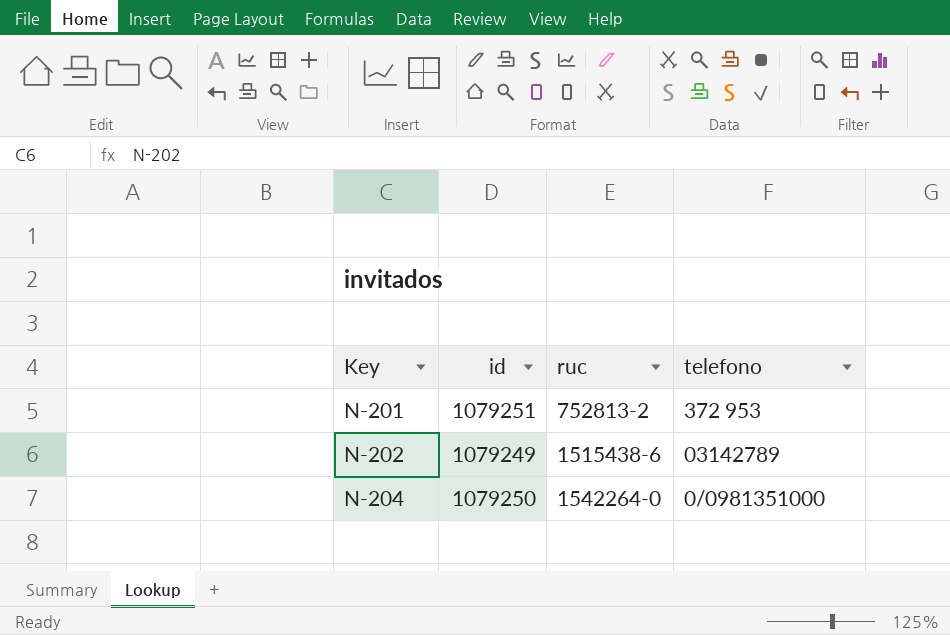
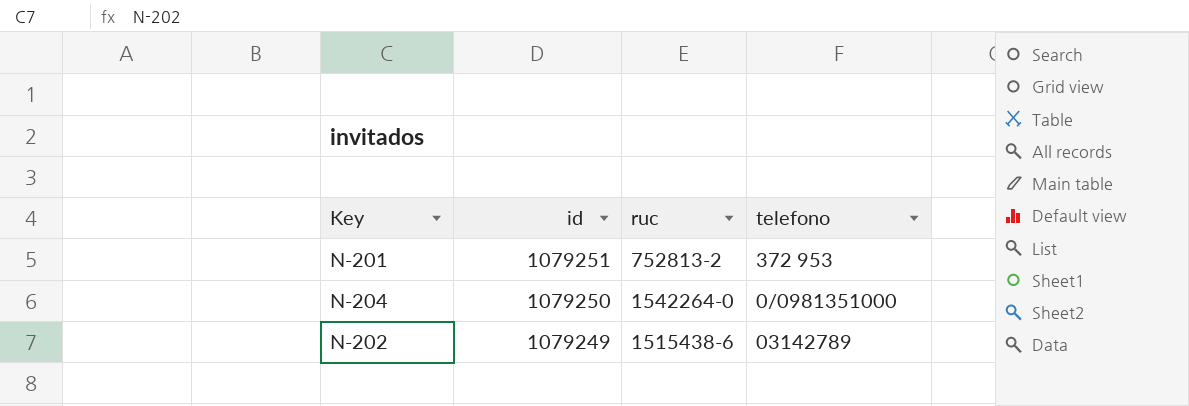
row order: Key ascending -> id descending

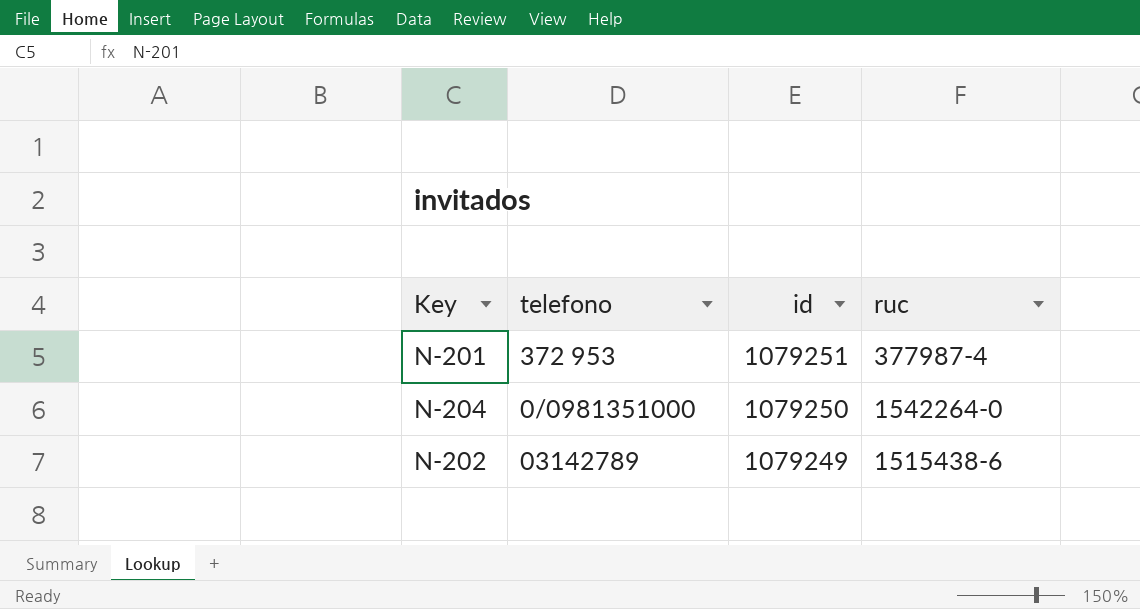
column telefono | position: 4 -> 2
N-201 | ruc: 752813-2 -> 377987-4

